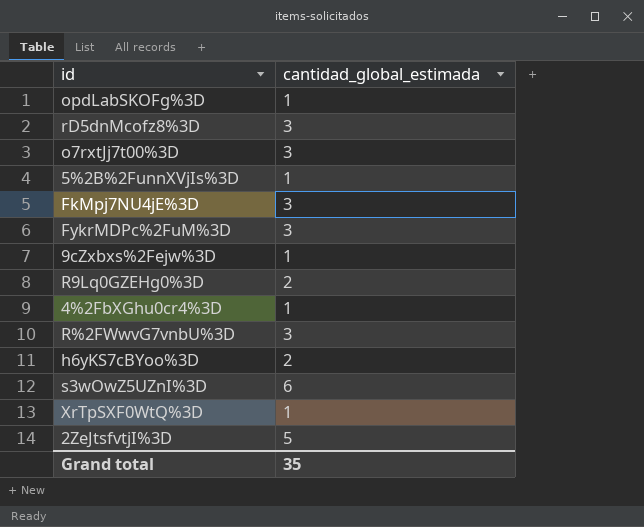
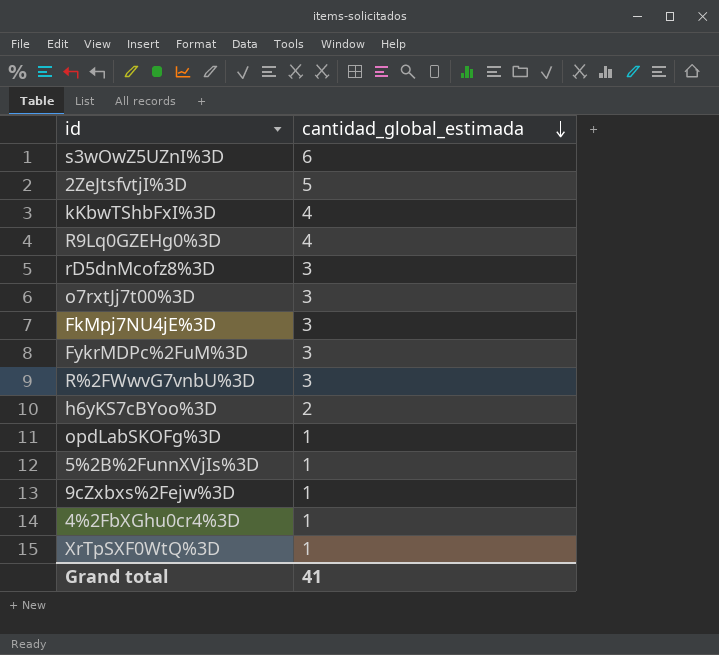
row order: none -> cantidad_global_estimada descending
row kKbwTShbFxI%3D: none -> 4
R9Lq0GZEHg0%3D | cantidad_global_estimada: 2 -> 4
Grand total | cantidad_global_estimada: 35 -> 41

